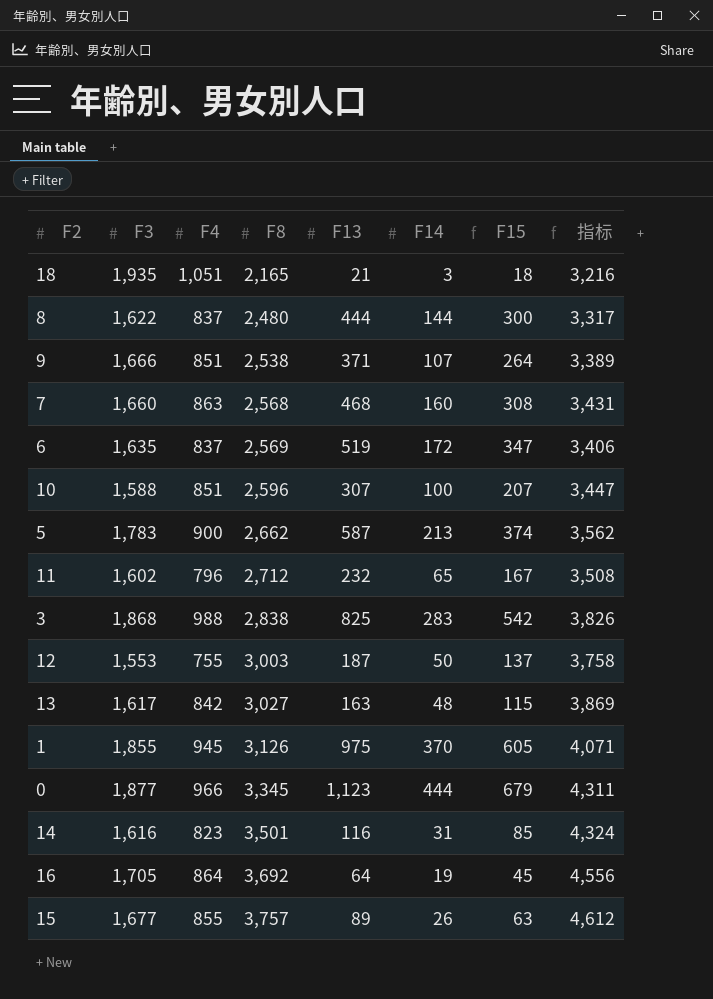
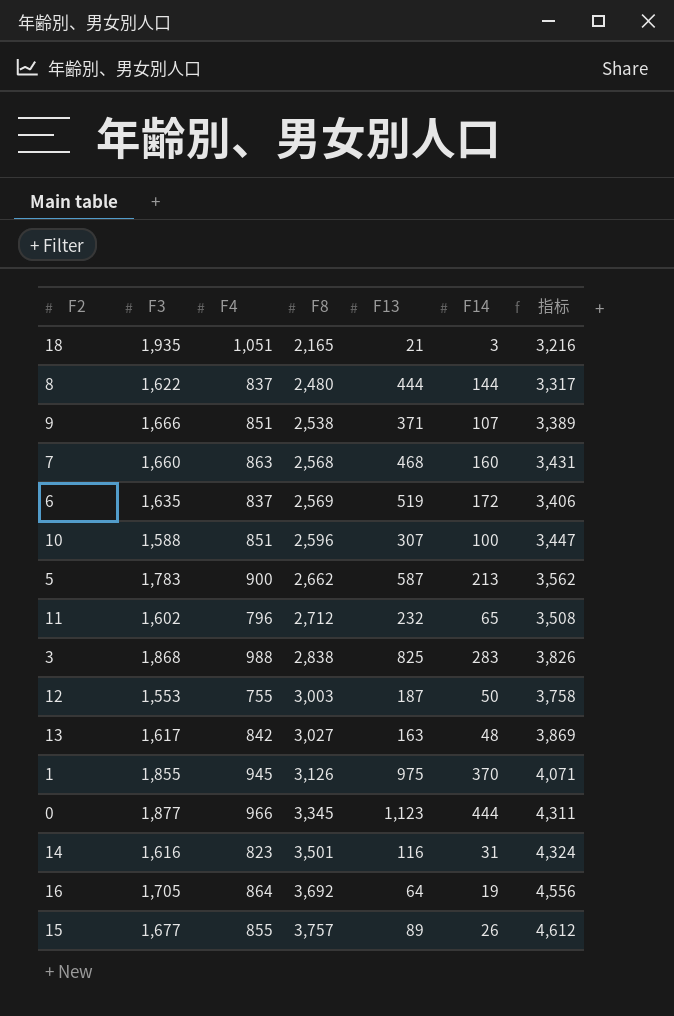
column F15 | formula: [F13] - [F14] -> none

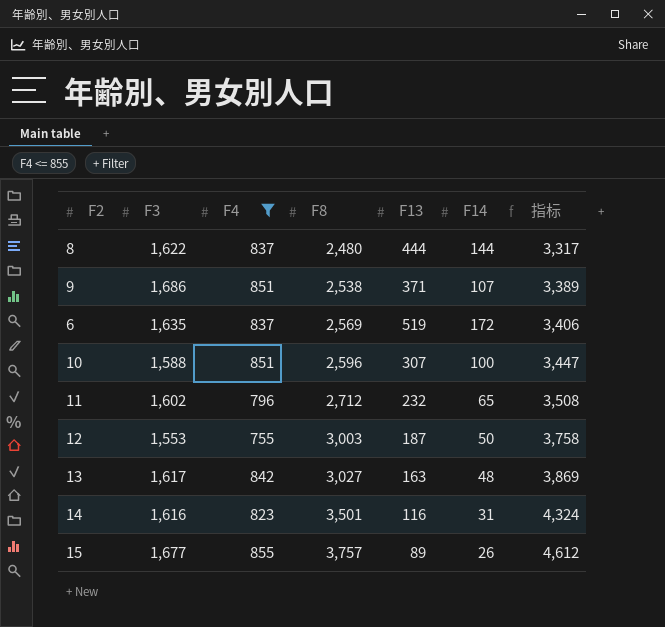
filter: none -> F4 <= 855
9 | F3: 1,666 -> 1,686

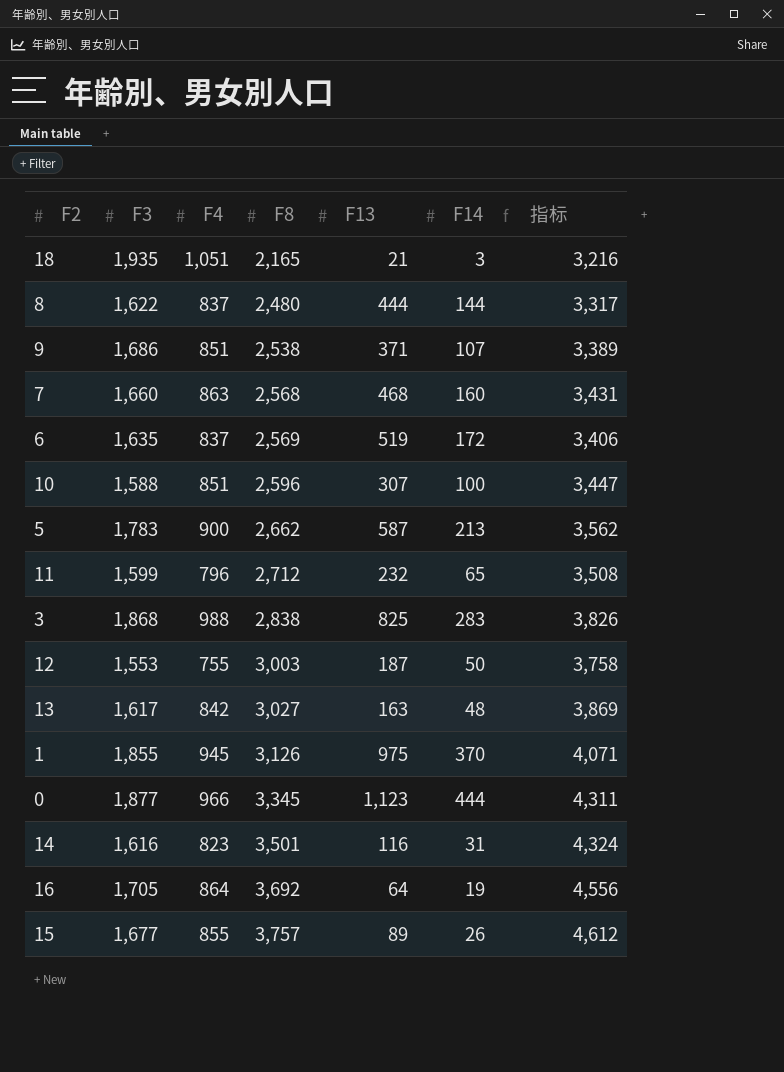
filter: F4 <= 855 -> none
11 | F3: 1,602 -> 1,599

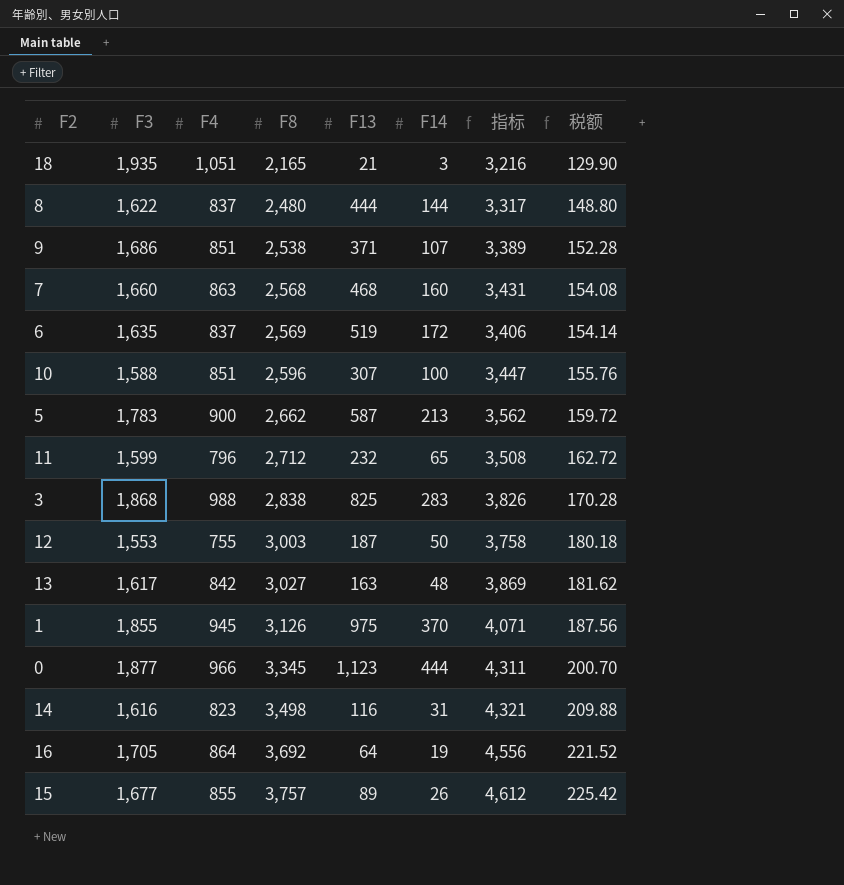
column 税额 | formula: none -> [F8] * 0.06
14 | F8: 3,501 -> 3,498
14 | 指标: 4,324 -> 4,321

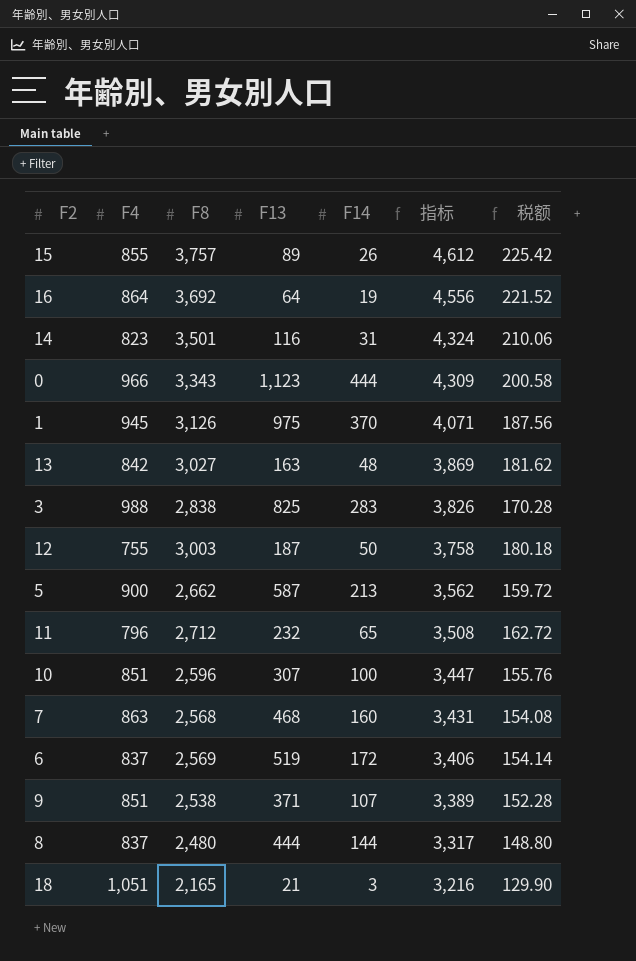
row order: F8 ascending -> 指标 descending
column F3 | position: 2 -> none
14 | F8: 3,498 -> 3,501
14 | 指标: 4,321 -> 4,324
14 | 税额: 209.88 -> 210.06
0 | F8: 3,345 -> 3,343
0 | 指标: 4,311 -> 4,309
0 | 税额: 200.70 -> 200.58

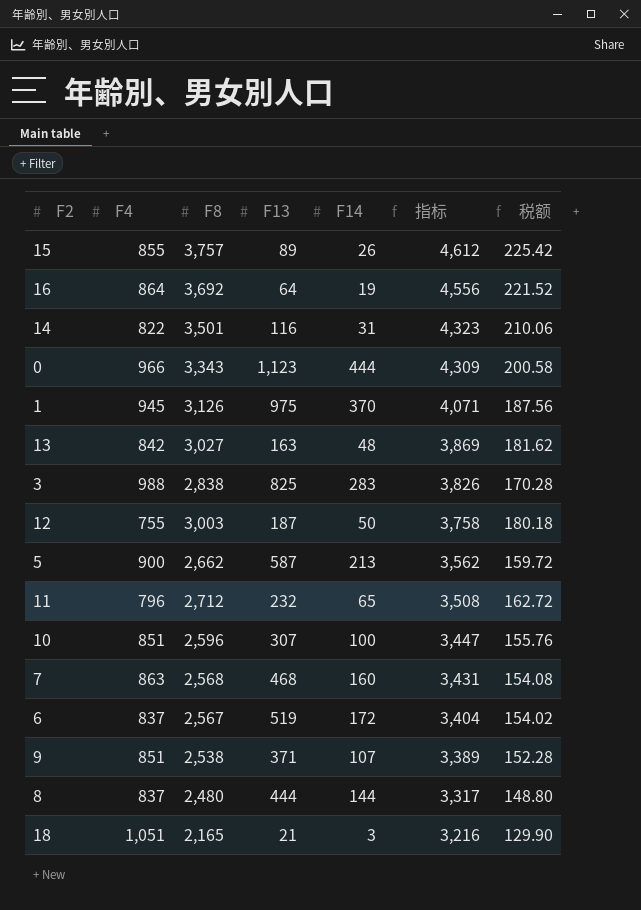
14 | F4: 823 -> 822
14 | 指标: 4,324 -> 4,323
6 | F8: 2,569 -> 2,567
6 | 指标: 3,406 -> 3,404
6 | 税额: 154.14 -> 154.02

